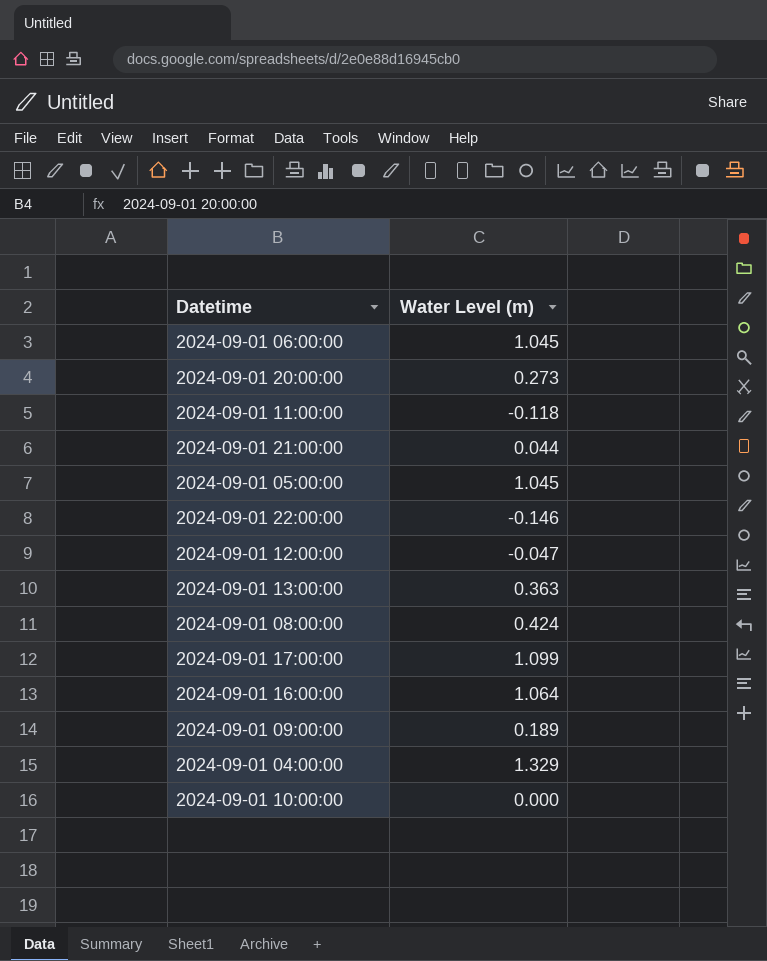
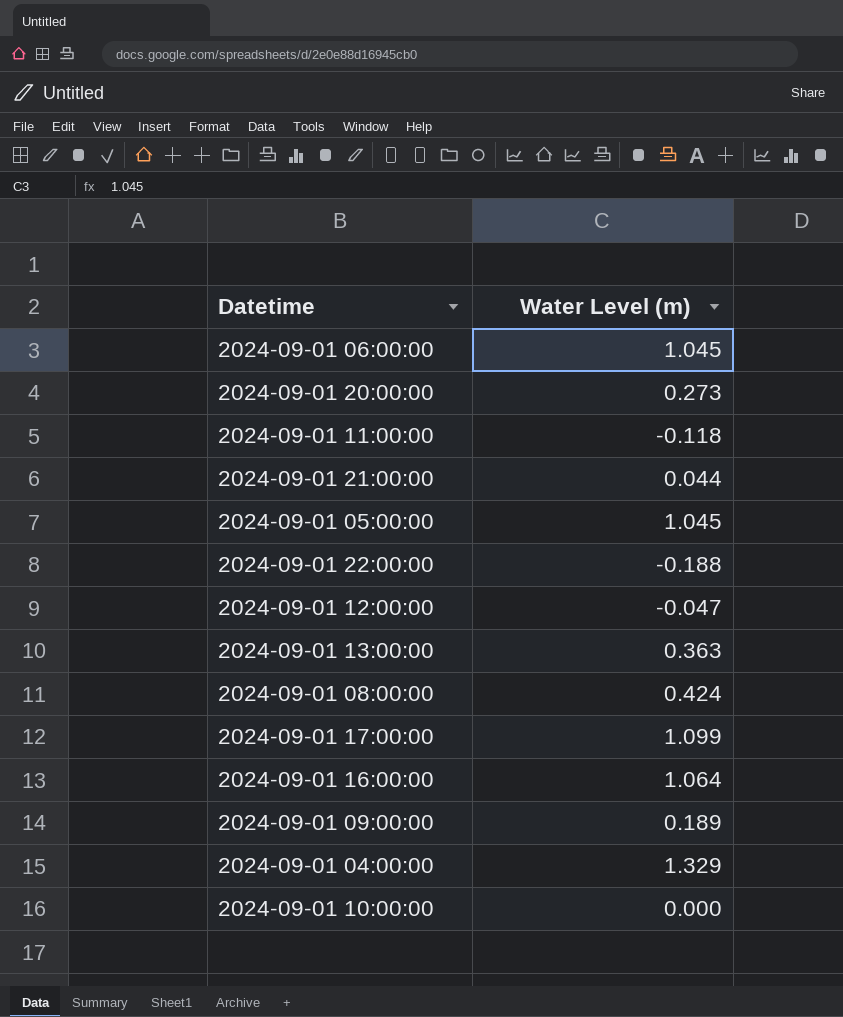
2024-09-01 22:00:00 | Water Level (m): -0.146 -> -0.188

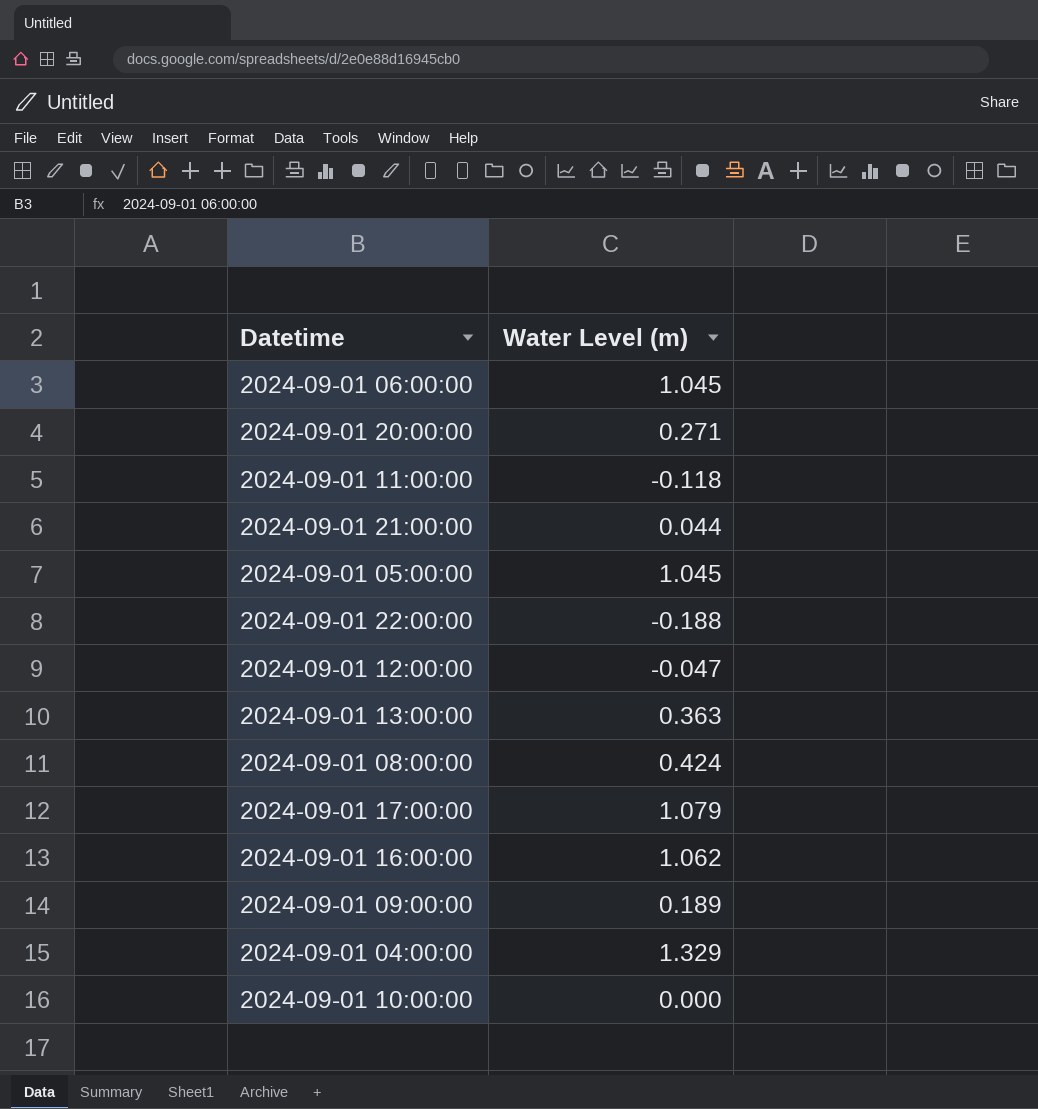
2024-09-01 20:00:00 | Water Level (m): 0.273 -> 0.271
2024-09-01 17:00:00 | Water Level (m): 1.099 -> 1.079
2024-09-01 16:00:00 | Water Level (m): 1.064 -> 1.062

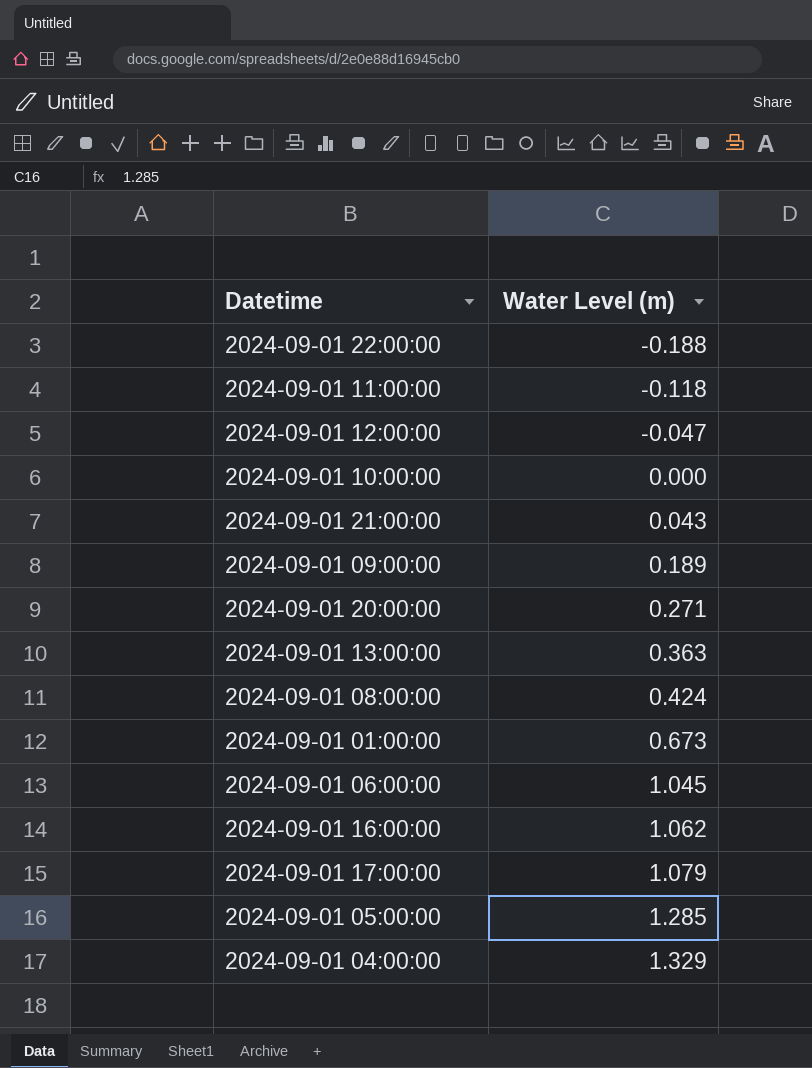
row order: none -> Water Level (m) ascending
2024-09-01 21:00:00 | Water Level (m): 0.044 -> 0.043
row 2024-09-01 01:00:00: none -> 0.673
2024-09-01 05:00:00 | Water Level (m): 1.045 -> 1.285

